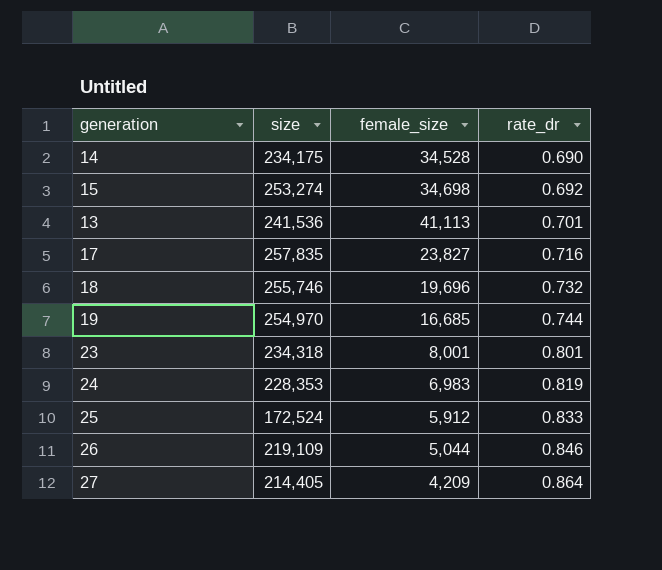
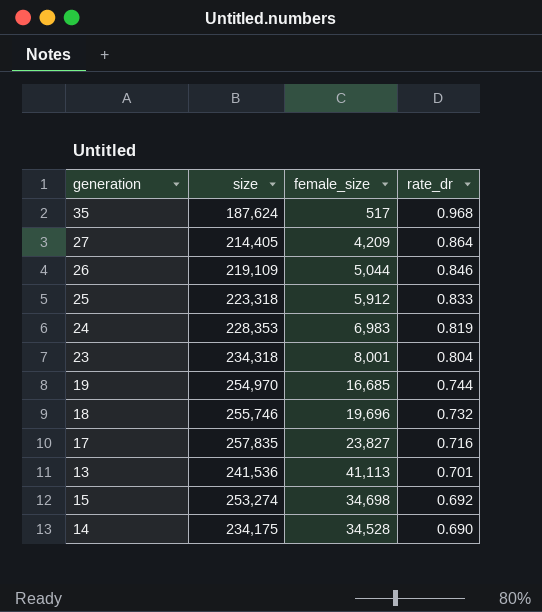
row order: rate_dr ascending -> rate_dr descending
row 35: none -> 187,624 | 517 | 0.968
25 | size: 172,524 -> 223,318
23 | rate_dr: 0.801 -> 0.804

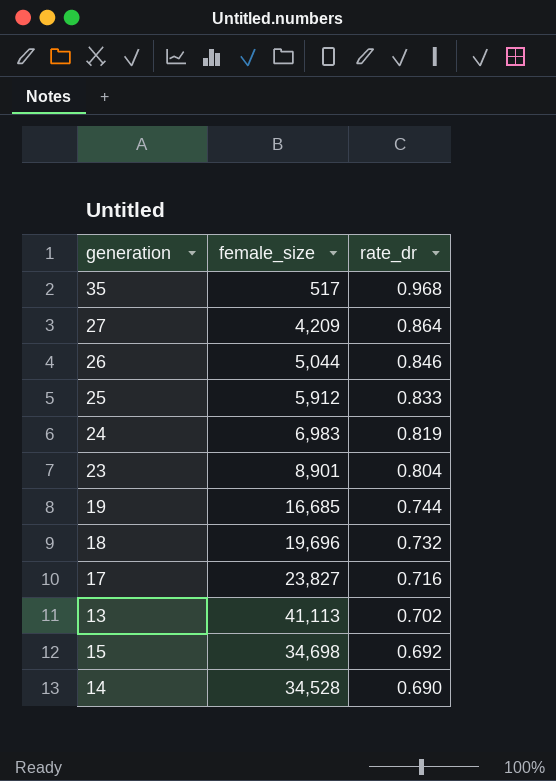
column size | position: 2 -> none
23 | female_size: 8,001 -> 8,901
13 | rate_dr: 0.701 -> 0.702

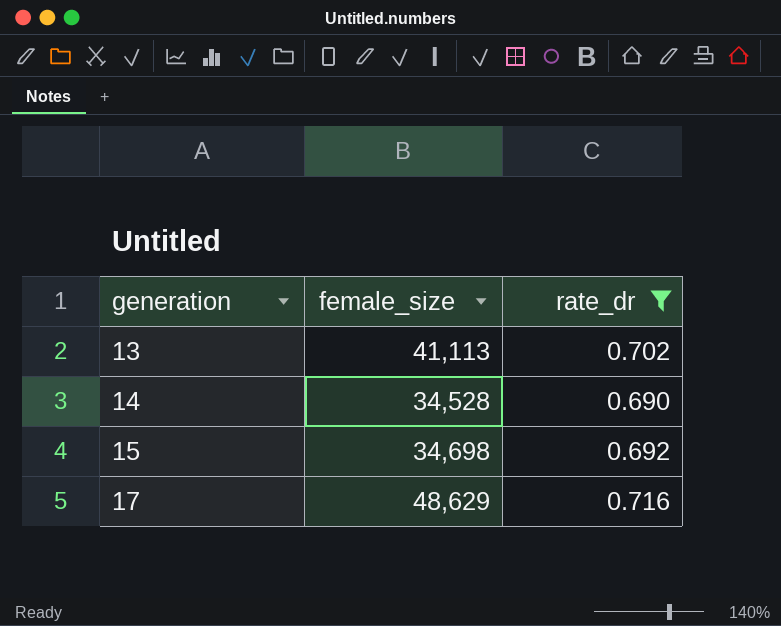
filter: none -> rate_dr <= 0.716
row order: rate_dr descending -> generation ascending
17 | female_size: 23,827 -> 48,629

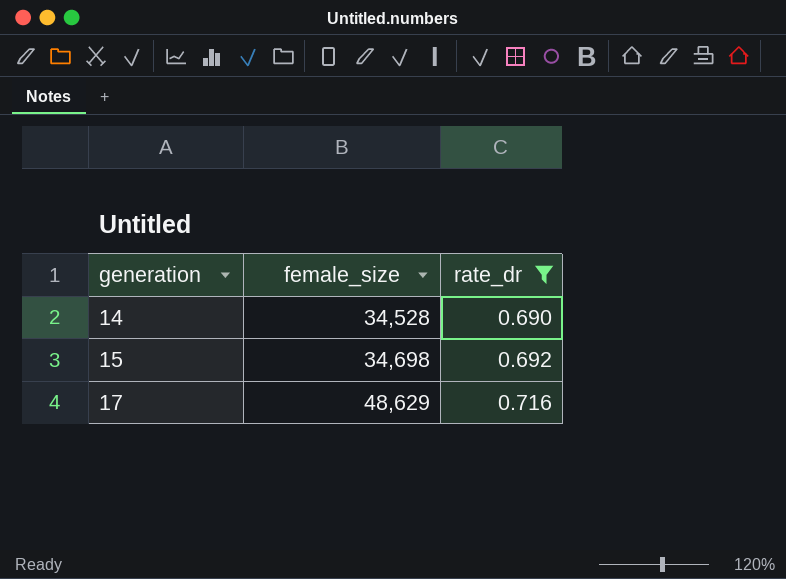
row 13: 41,113 | 0.702 -> none

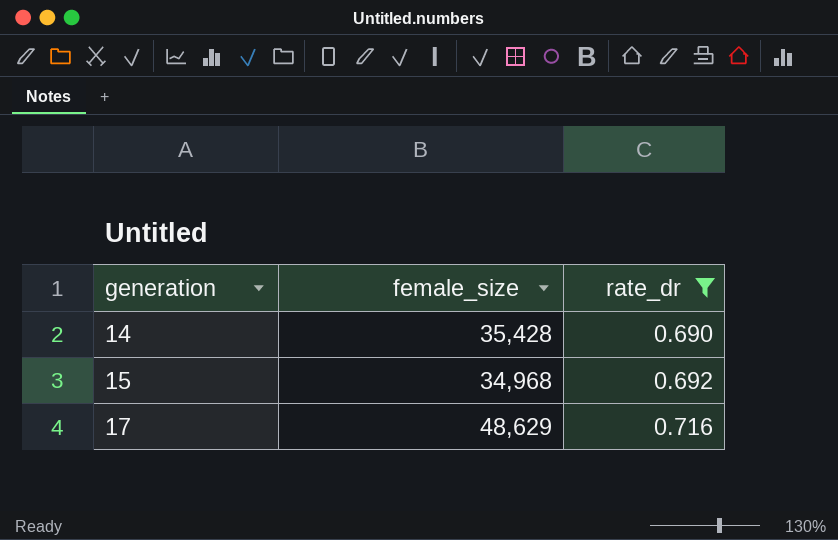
14 | female_size: 34,528 -> 35,428
15 | female_size: 34,698 -> 34,968

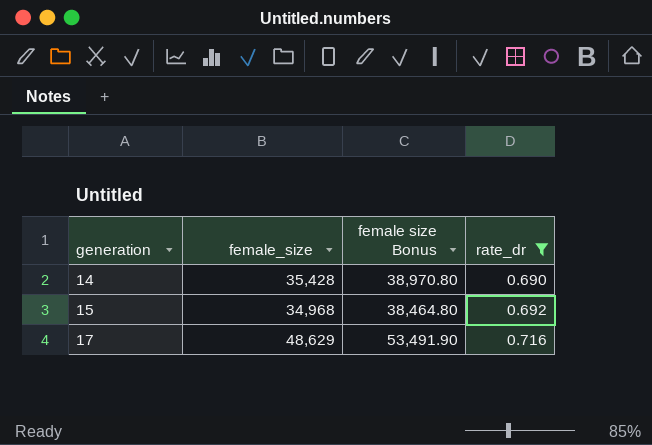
column female size Bonus | formula: none -> [female_size] * 1.1

